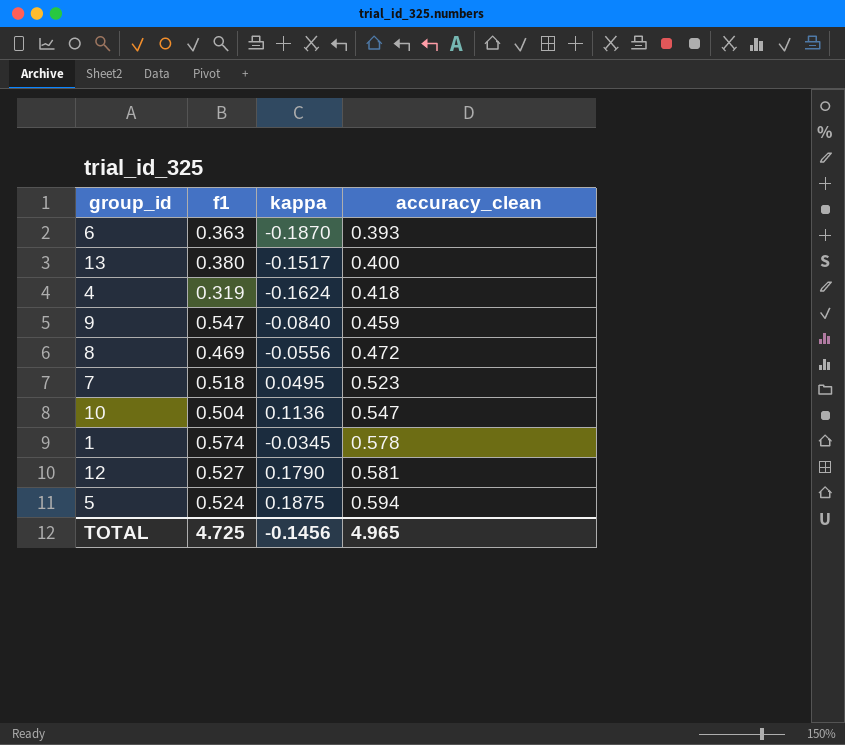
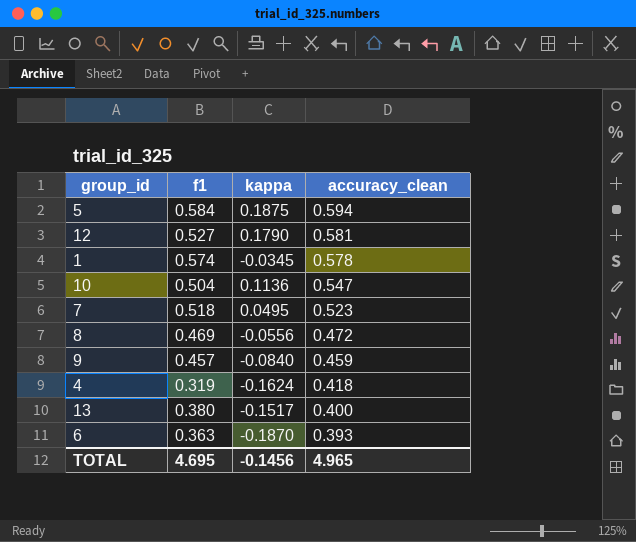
row order: accuracy_clean ascending -> accuracy_clean descending
5 | f1: 0.524 -> 0.584
9 | f1: 0.547 -> 0.457
TOTAL | f1: 4.725 -> 4.695

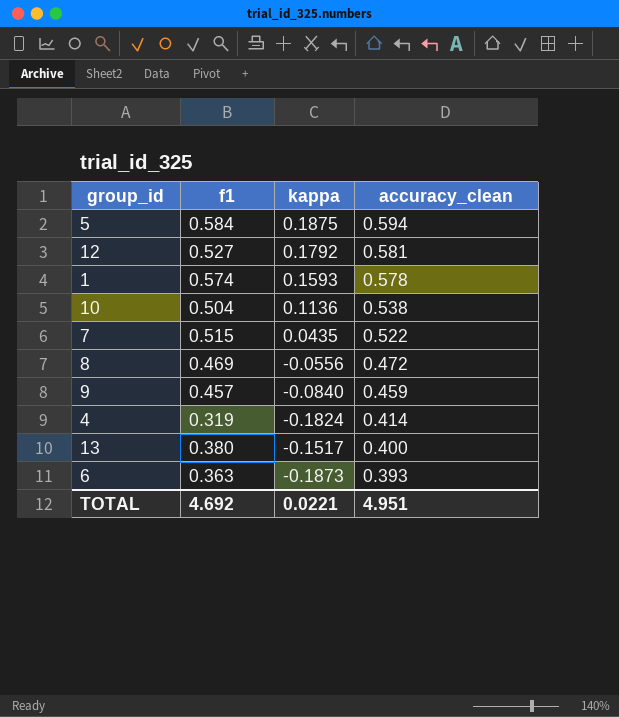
12 | kappa: 0.1790 -> 0.1792
1 | kappa: -0.0345 -> 0.1593
10 | accuracy_clean: 0.547 -> 0.538
7 | f1: 0.518 -> 0.515
7 | kappa: 0.0495 -> 0.0435
7 | accuracy_clean: 0.523 -> 0.522
4 | kappa: -0.1624 -> -0.1824
4 | accuracy_clean: 0.418 -> 0.414
6 | kappa: -0.1870 -> -0.1873
TOTAL | f1: 4.695 -> 4.692
TOTAL | kappa: -0.1456 -> 0.0221
TOTAL | accuracy_clean: 4.965 -> 4.951

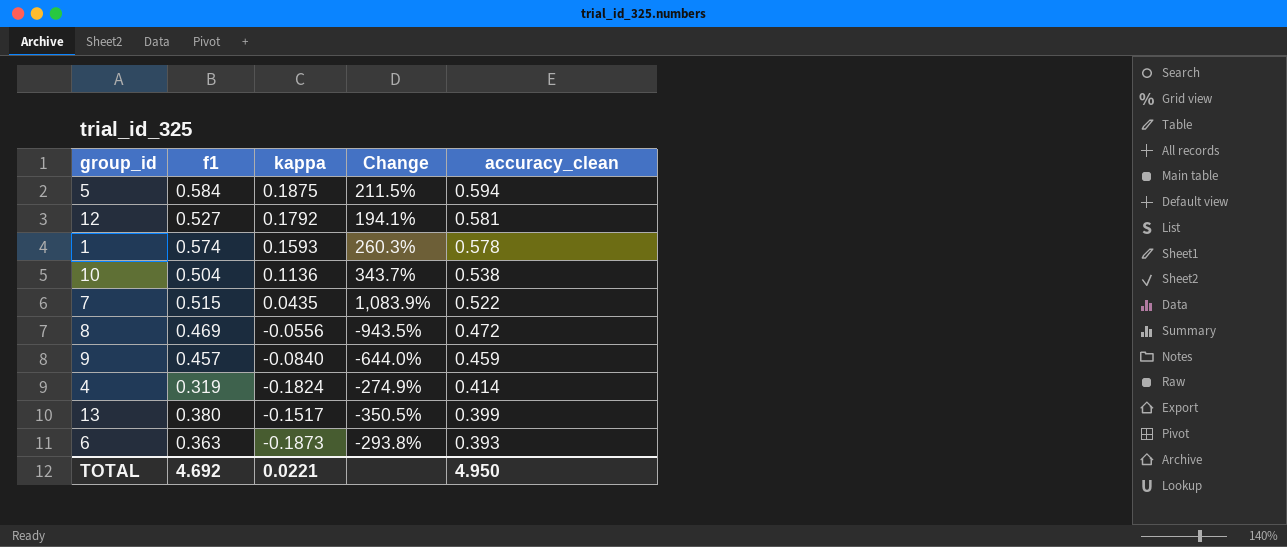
column Change | formula: none -> ([f1] - [kappa]) / [kappa]
13 | accuracy_clean: 0.400 -> 0.399
TOTAL | accuracy_clean: 4.951 -> 4.950

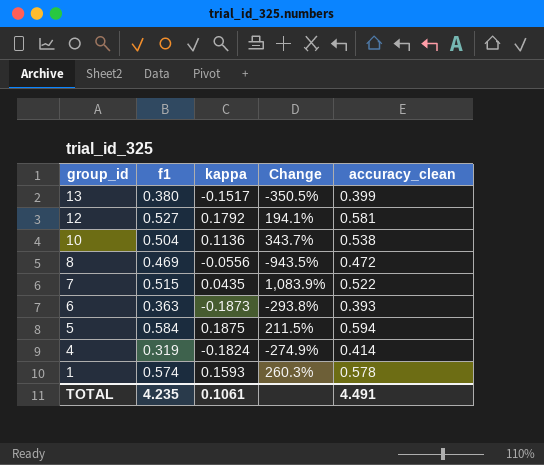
row order: accuracy_clean descending -> group_id descending
row 9: 0.457 | -0.0840 | -644.0% | 0.459 -> none
TOTAL | f1: 4.692 -> 4.235
TOTAL | kappa: 0.0221 -> 0.1061
TOTAL | accuracy_clean: 4.950 -> 4.491

